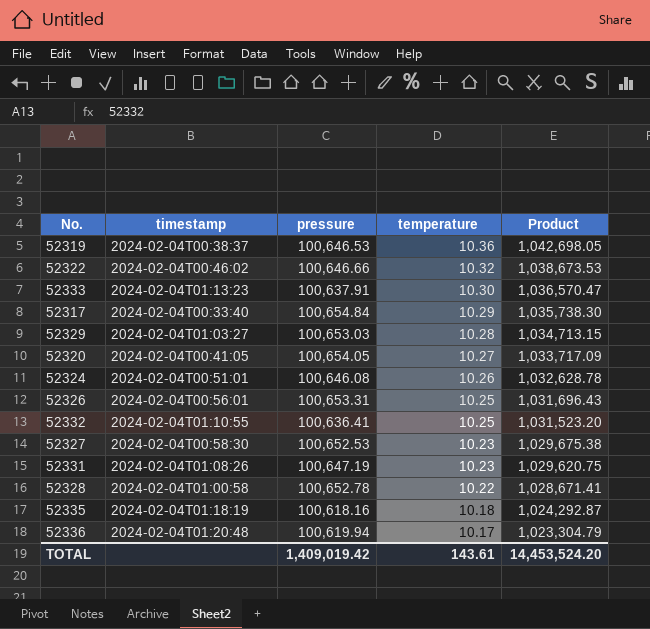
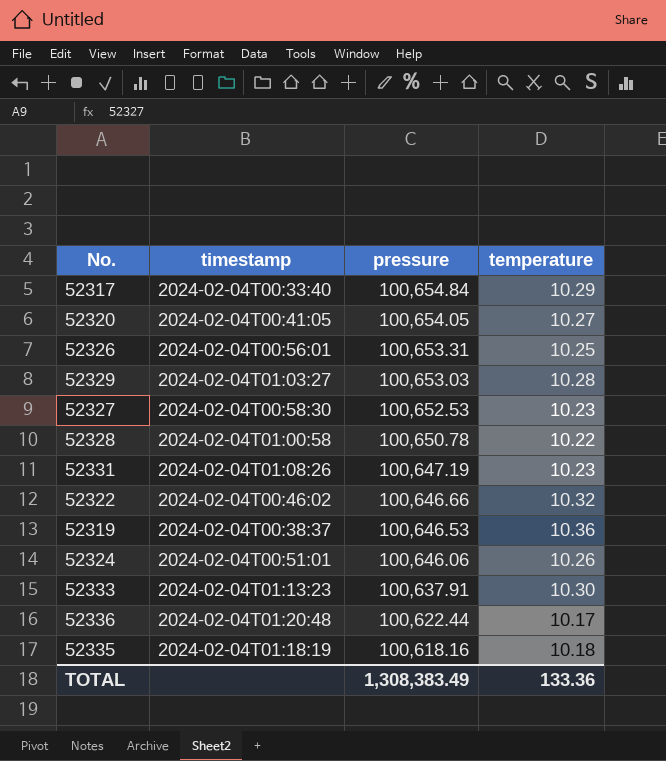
row order: temperature descending -> pressure descending
column Product | formula: [pressure] * [temperature] -> none
row 52332: 2024-02-04T01:10:55 | 100,636.41 | 10.25 | 1,031,523.20 -> none
52328 | pressure: 100,652.78 -> 100,650.78
52324 | pressure: 100,646.08 -> 100,646.06
52336 | pressure: 100,619.94 -> 100,622.44
TOTAL | pressure: 1,409,019.42 -> 1,308,383.49
TOTAL | temperature: 143.61 -> 133.36

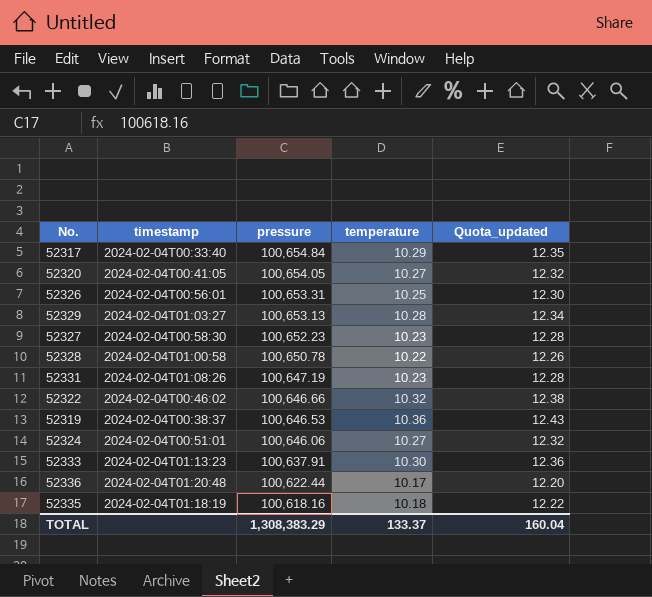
column Quota_updated | formula: none -> [temperature] * 1.2
52329 | pressure: 100,653.03 -> 100,653.13
52327 | pressure: 100,652.53 -> 100,652.23
52324 | temperature: 10.26 -> 10.27
TOTAL | pressure: 1,308,383.49 -> 1,308,383.29
TOTAL | temperature: 133.36 -> 133.37

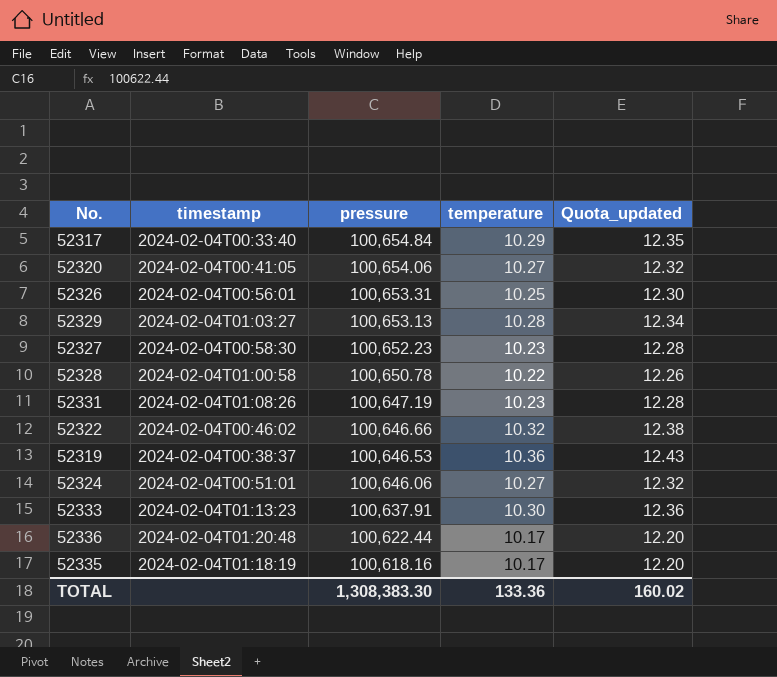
52320 | pressure: 100,654.05 -> 100,654.06
52335 | temperature: 10.18 -> 10.17
52335 | Quota_updated: 12.22 -> 12.20
TOTAL | pressure: 1,308,383.29 -> 1,308,383.30
TOTAL | temperature: 133.37 -> 133.36
TOTAL | Quota_updated: 160.04 -> 160.02

